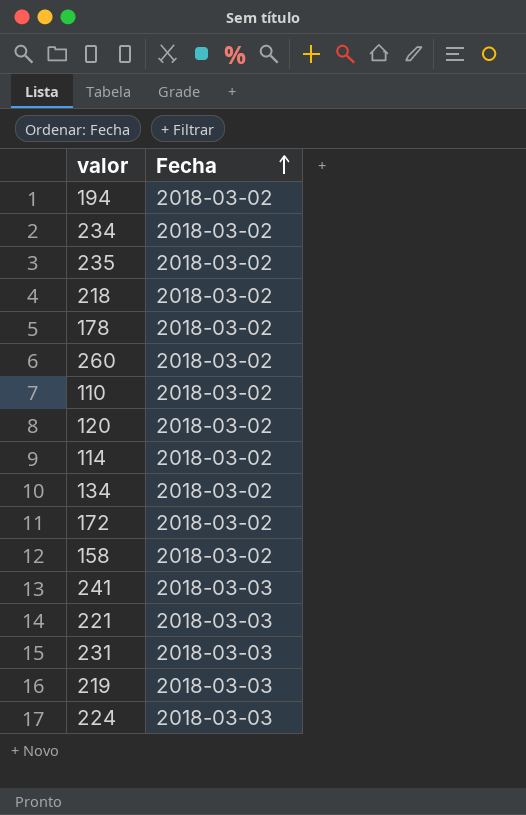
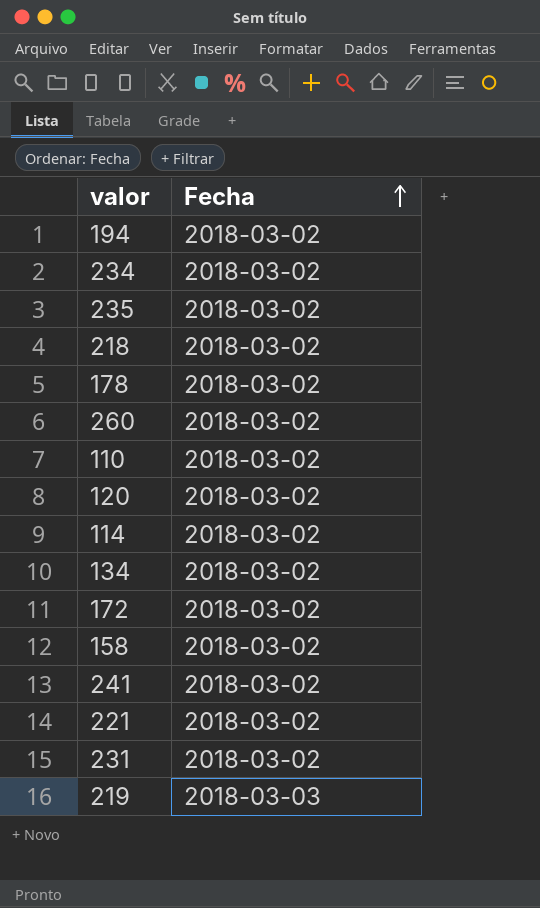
row 224: 2018-03-03 -> none
241 | Fecha: 2018-03-03 -> 2018-03-02
221 | Fecha: 2018-03-03 -> 2018-03-02
231 | Fecha: 2018-03-03 -> 2018-03-02

